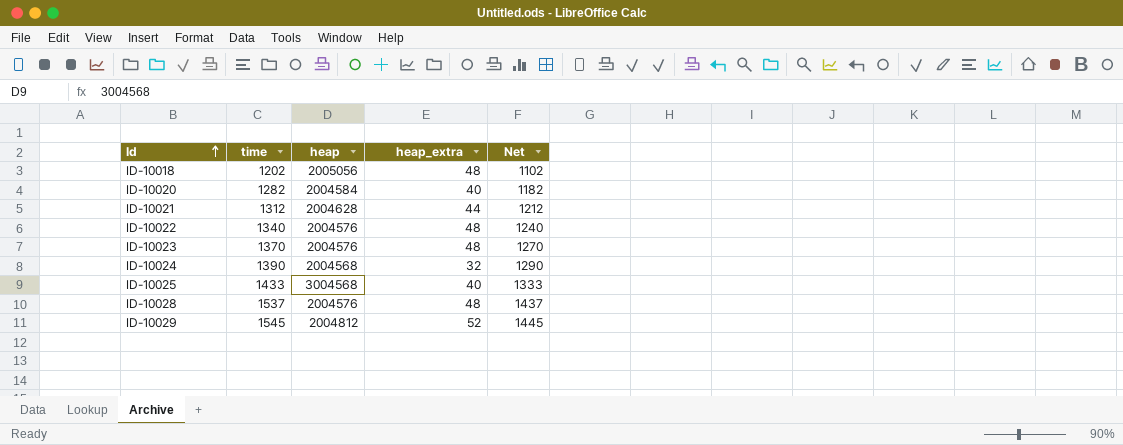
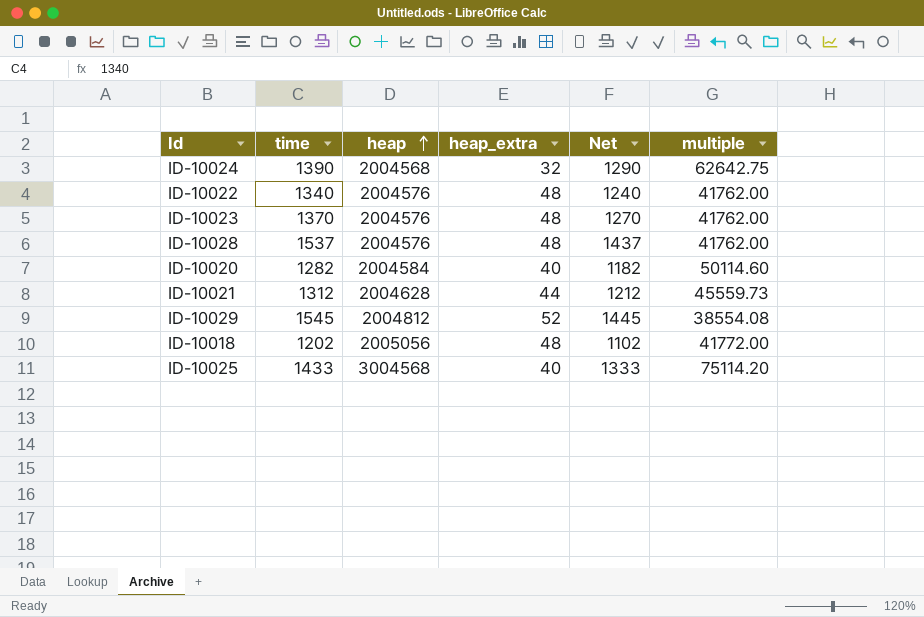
row order: Id ascending -> heap ascending
column multiple | formula: none -> [heap] / [heap_extra]

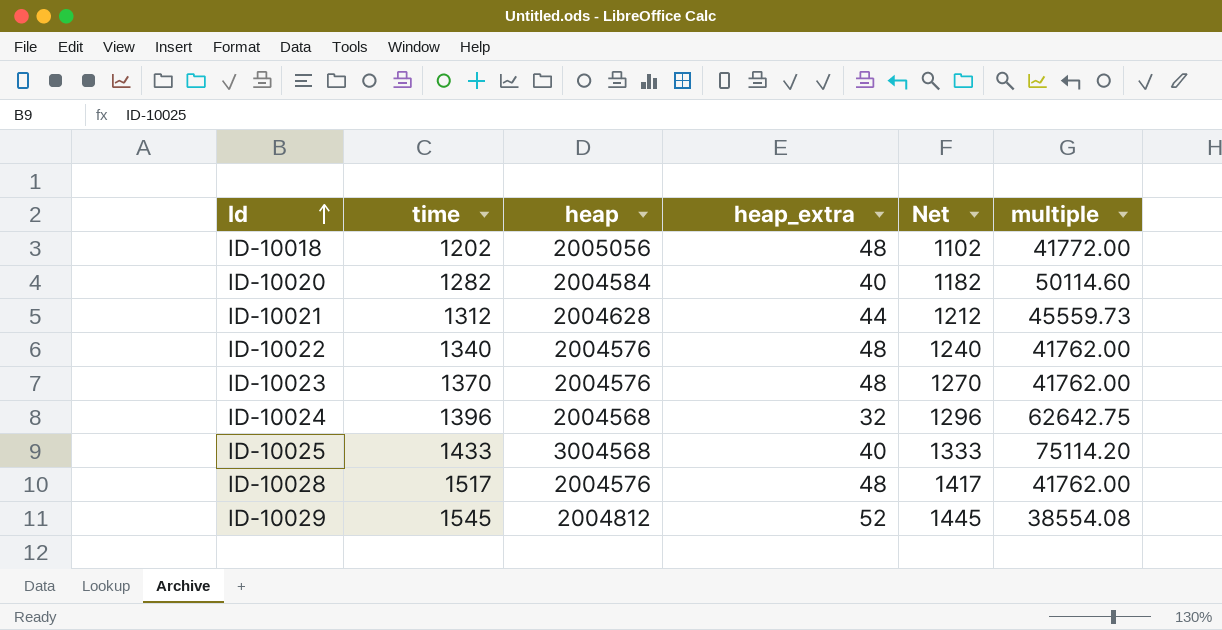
row order: heap ascending -> Id ascending
ID-10024 | time: 1390 -> 1396
ID-10024 | Net: 1290 -> 1296
ID-10028 | time: 1537 -> 1517
ID-10028 | Net: 1437 -> 1417

